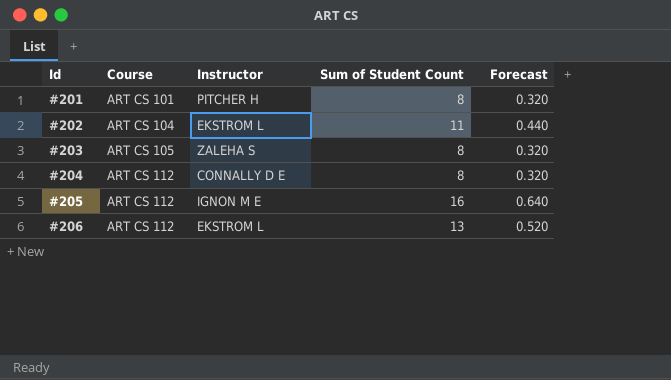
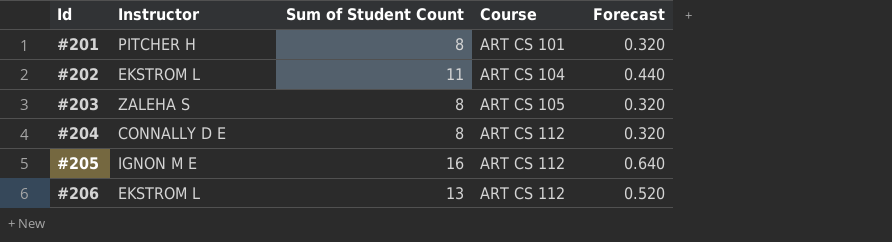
column Course | position: 2 -> 4

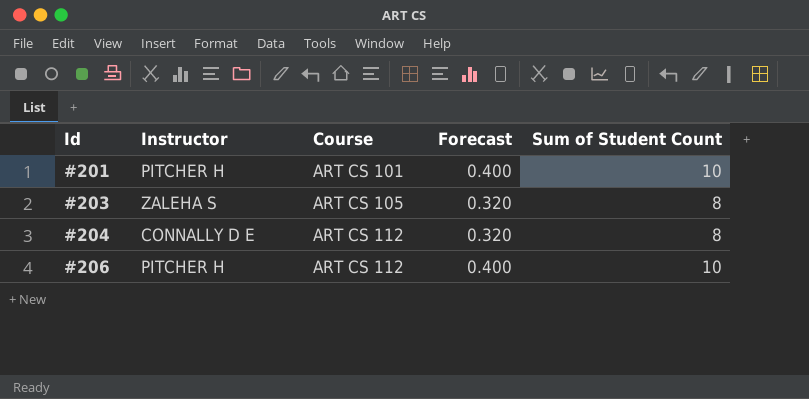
column Sum of Student Count | position: 3 -> 5
row #202: EKSTROM L | 11 | ART CS 104 | 0.440 -> none
row #205: IGNON M E | 16 | ART CS 112 | 0.640 -> none
#201 | Forecast: 0.320 -> 0.400
#201 | Sum of Student Count: 8 -> 10
#206 | Instructor: EKSTROM L -> PITCHER H
#206 | Forecast: 0.520 -> 0.400
#206 | Sum of Student Count: 13 -> 10

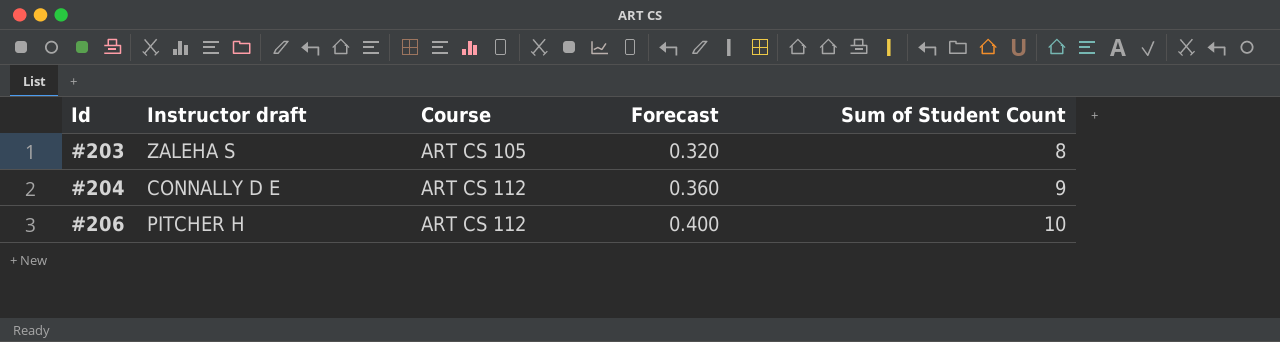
column name: Instructor -> Instructor draft
row #201: PITCHER H | ART CS 101 | 0.400 | 10 -> none
#204 | Forecast: 0.320 -> 0.360
#204 | Sum of Student Count: 8 -> 9

